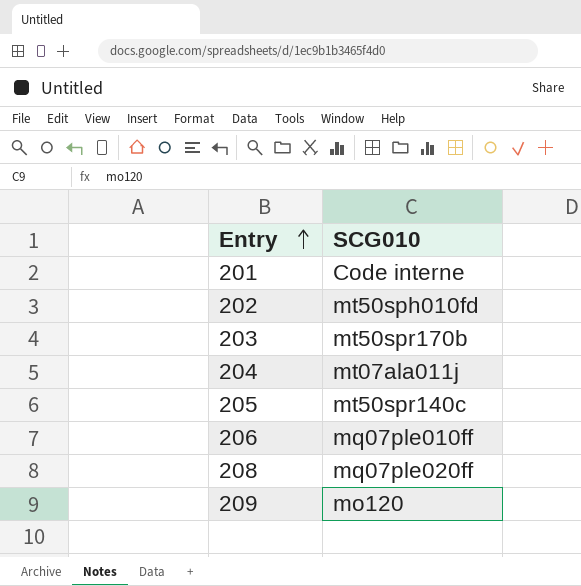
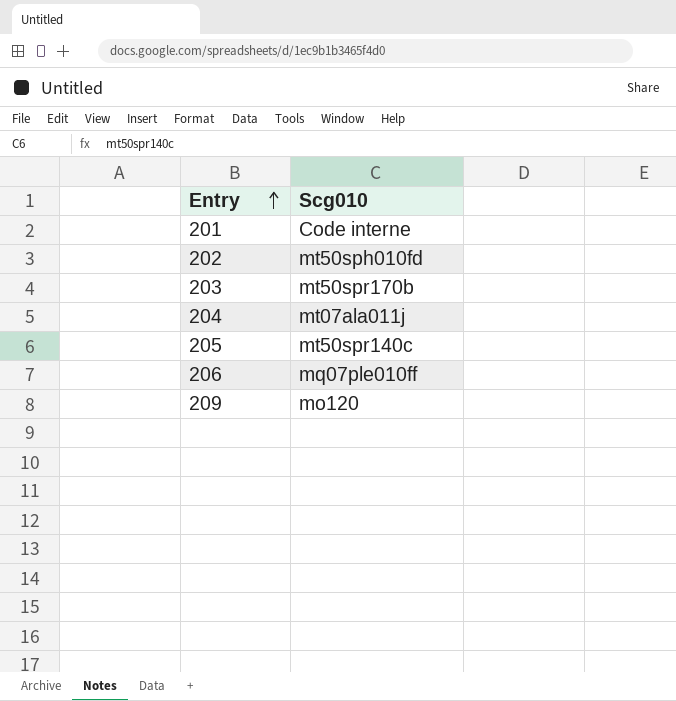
column name: SCG010 -> Scg010
row 208: mq07ple020ff -> none

